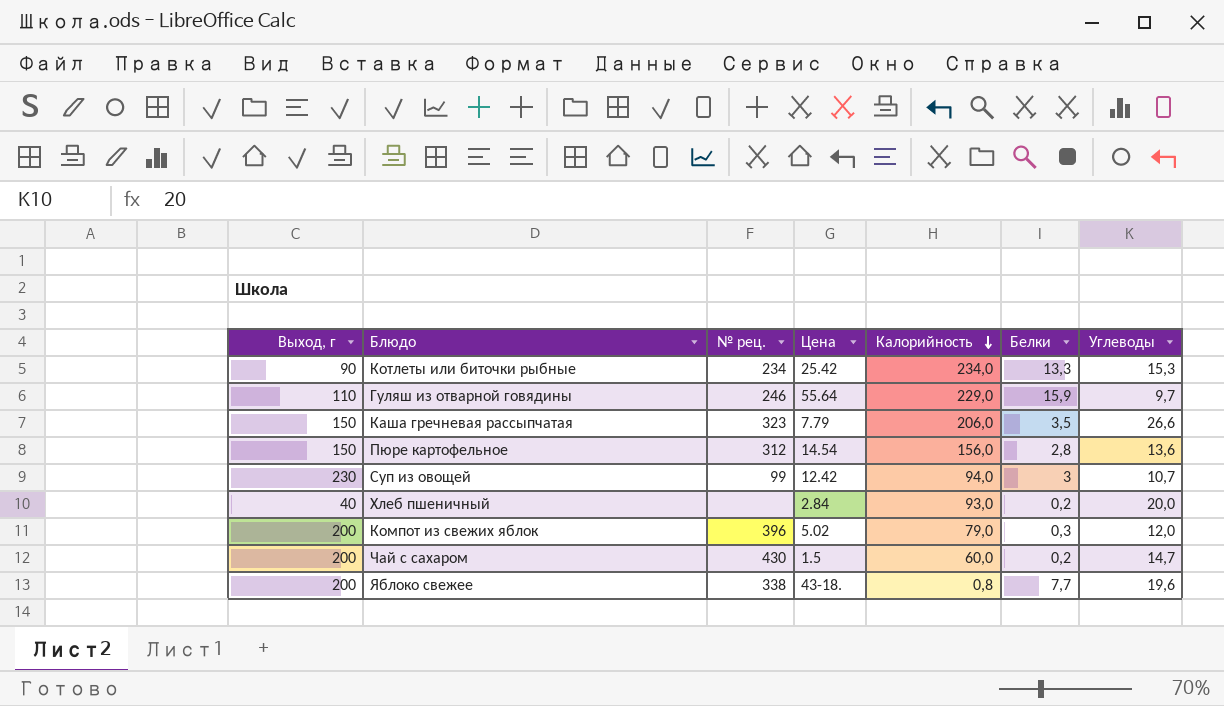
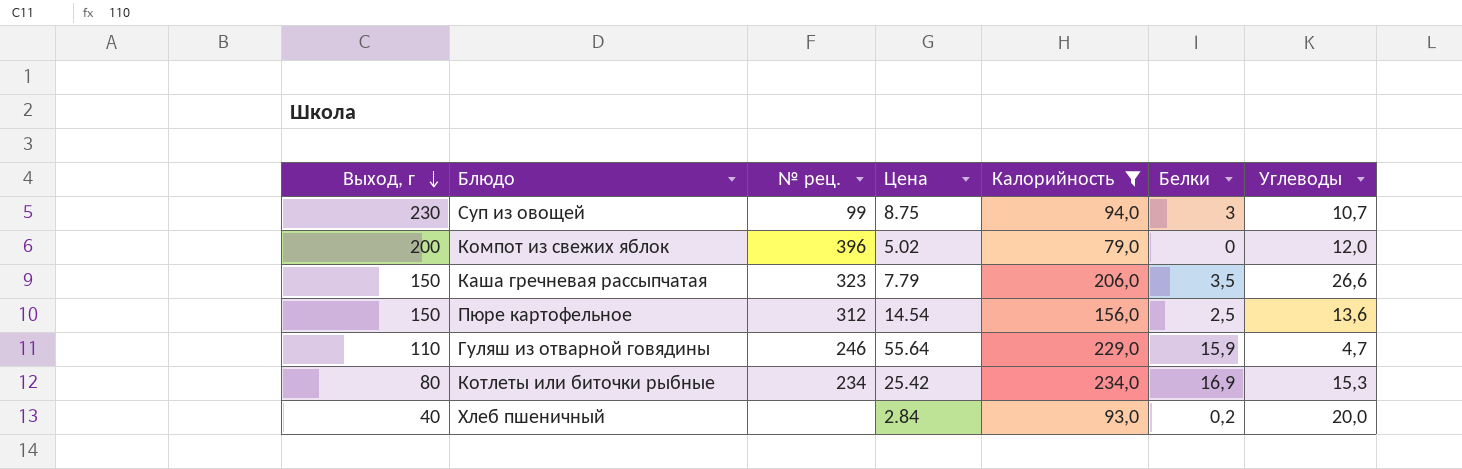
filter: none -> Калорийность >= 79,0
row order: Калорийность descending -> Выход, г descending
Суп из овощей | Цена: 12.42 -> 8.75
Компот из свежих яблок | Белки: 0,3 -> 0
Пюре картофельное | Белки: 2,8 -> 2,5
Гуляш из отварной говядины | Углеводы: 9,7 -> 4,7
Котлеты или биточки рыбные | Выход, г: 90 -> 80
Котлеты или биточки рыбные | Белки: 13,3 -> 16,9

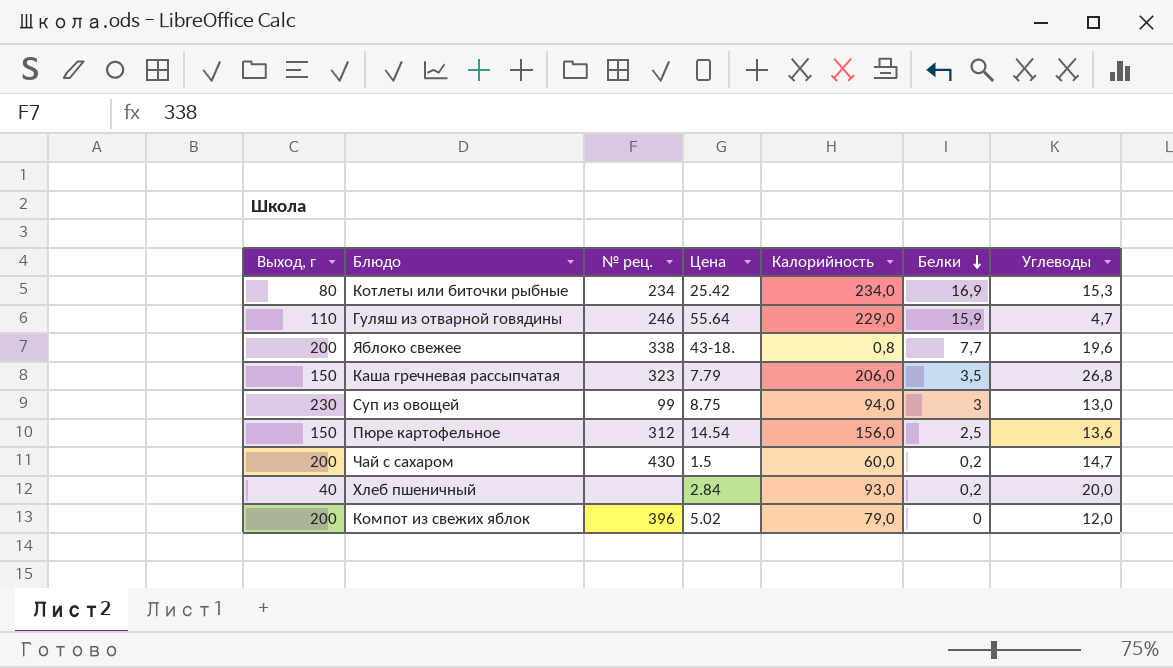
filter: Калорийность >= 79,0 -> none
row order: Выход, г descending -> Белки descending
Каша гречневая рассыпчатая | Углеводы: 26,6 -> 26,8
Суп из овощей | Углеводы: 10,7 -> 13,0

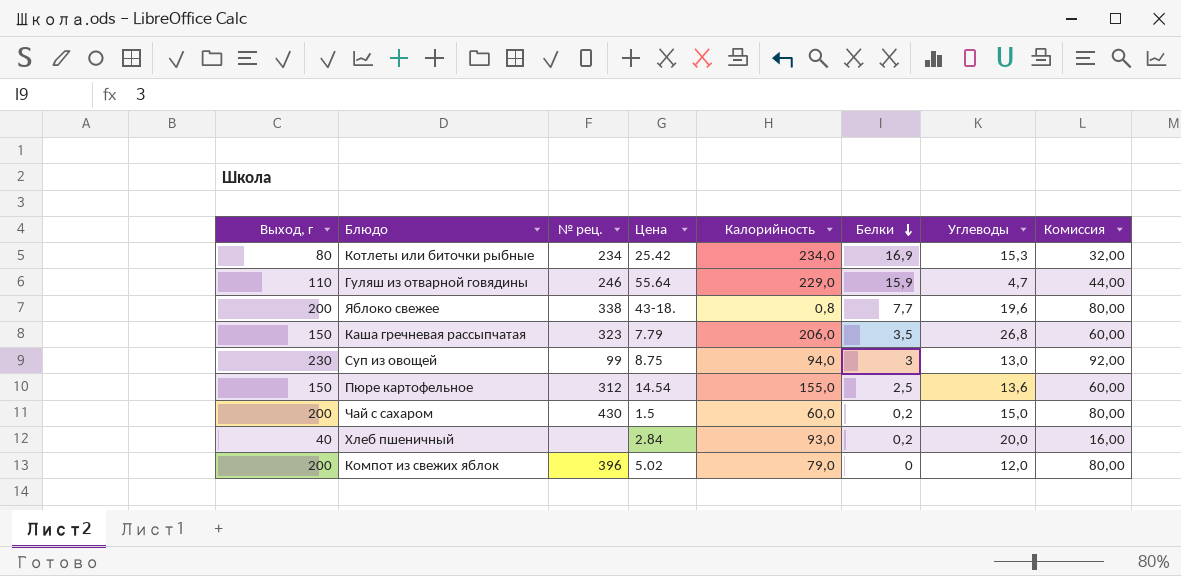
column Комиссия | formula: none -> [Выход, г] * 0,4
Пюре картофельное | Калорийность: 156,0 -> 155,0
Чай с сахаром | Углеводы: 14,7 -> 15,0

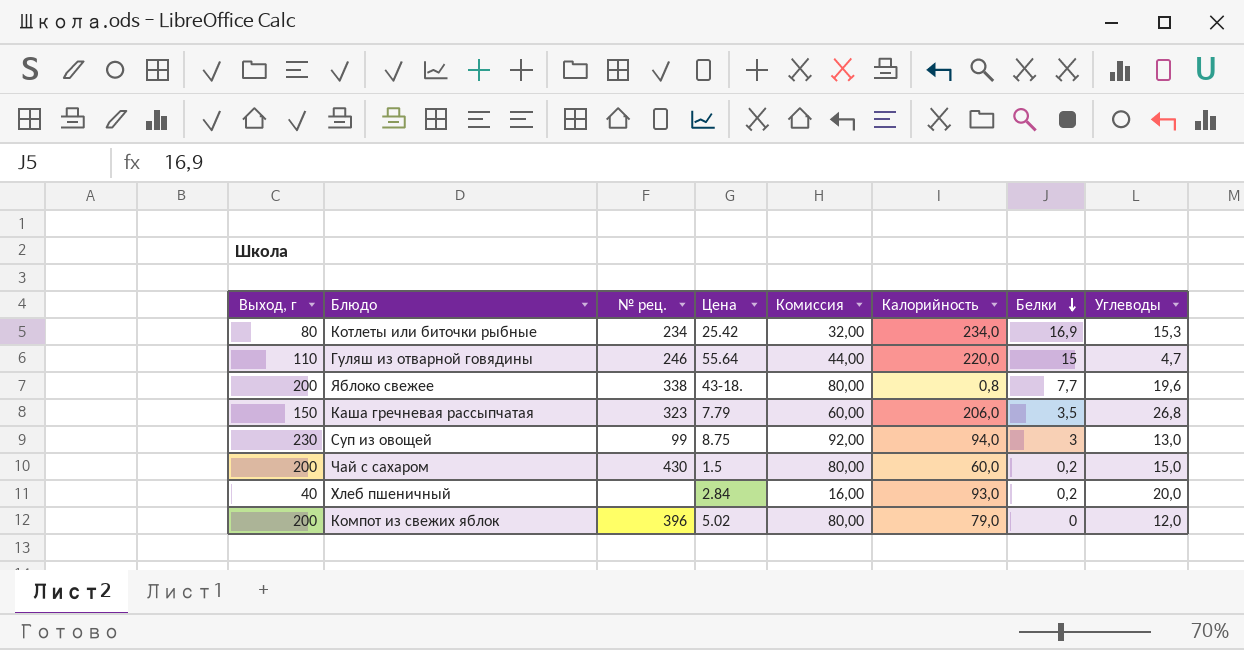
column Комиссия | position: 8 -> 5
row Пюре картофельное: 150 | 312 | 14.54 | 155,0 | 2,5 | 13,6 | 60,00 -> none
Гуляш из отварной говядины | Калорийность: 229,0 -> 220,0
Гуляш из отварной говядины | Белки: 15,9 -> 15

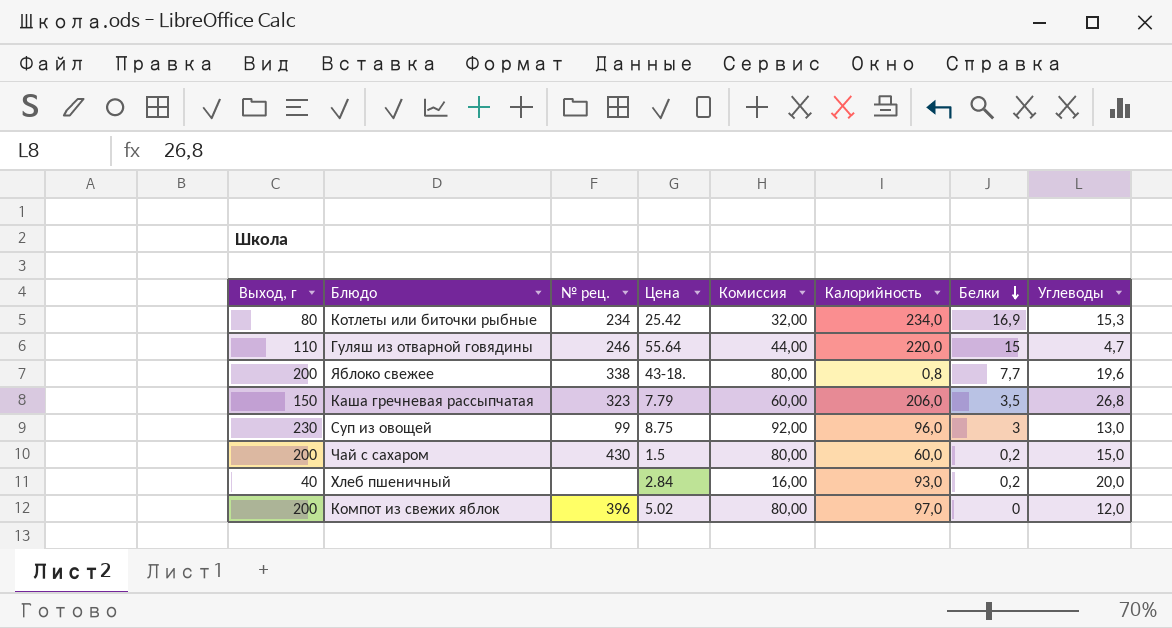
Суп из овощей | Калорийность: 94,0 -> 96,0
Компот из свежих яблок | Калорийность: 79,0 -> 97,0

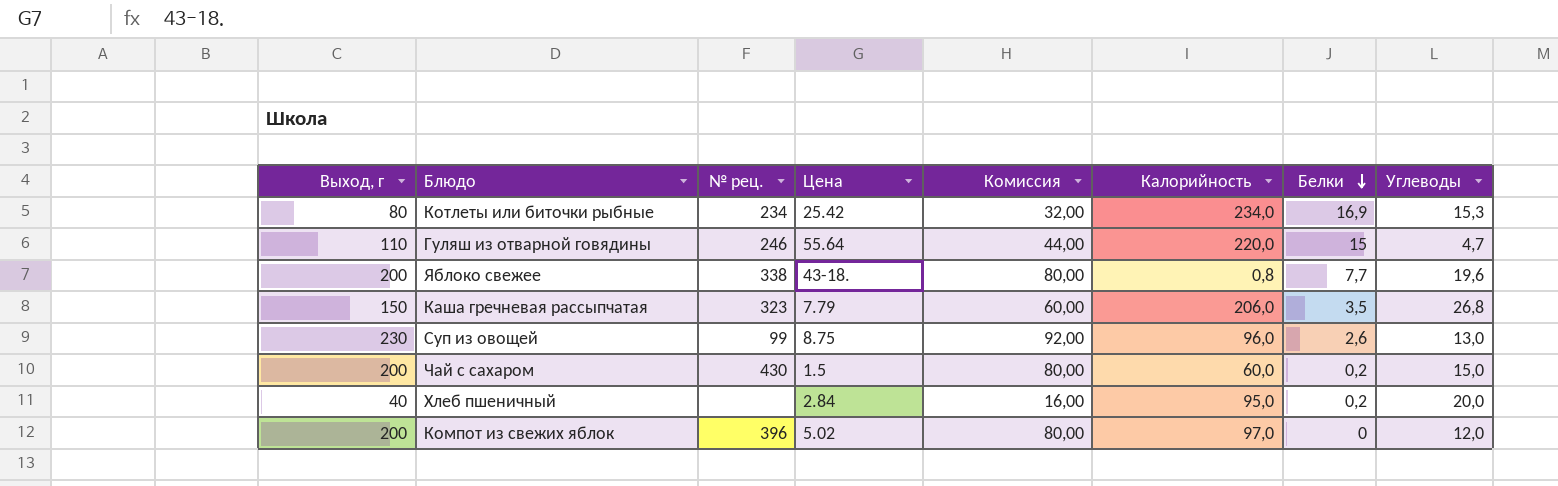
Суп из овощей | Белки: 3 -> 2,6
Хлеб пшеничный | Калорийность: 93,0 -> 95,0

